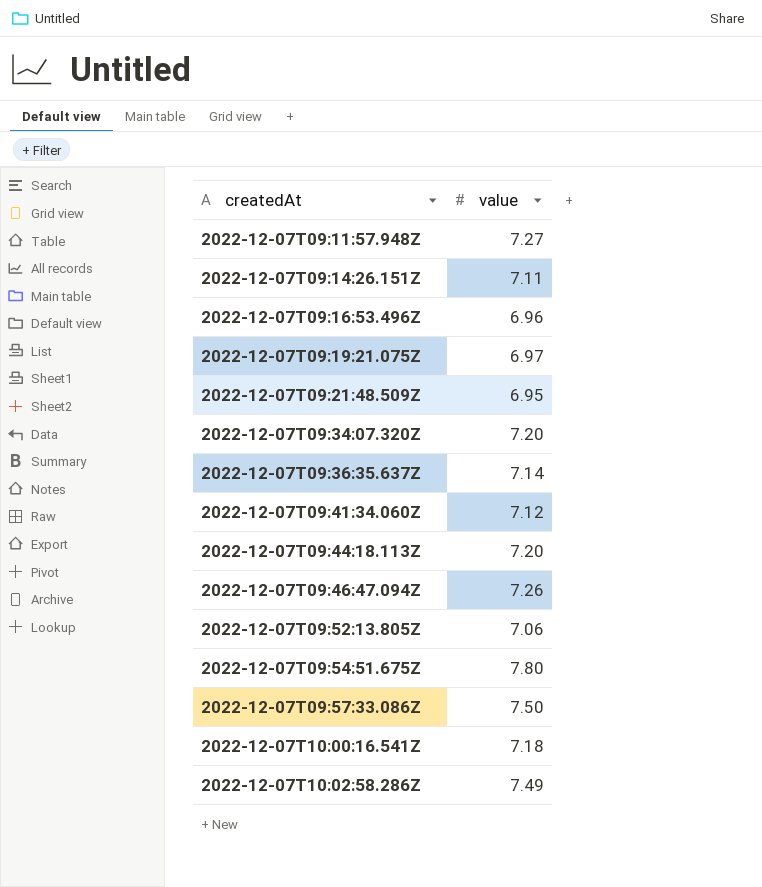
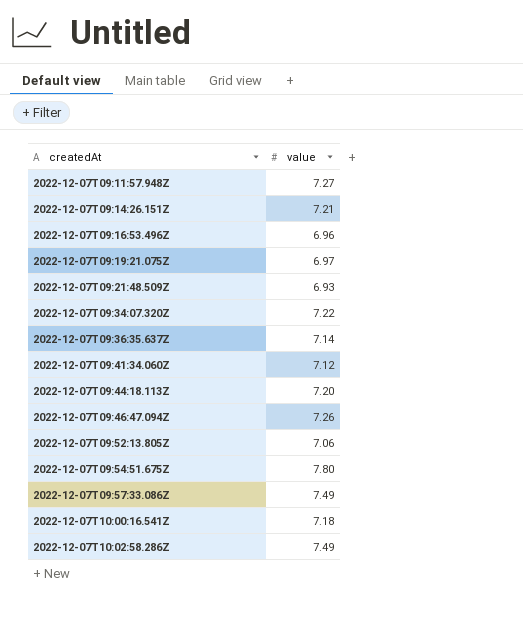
2022-12-07T09:14:26.151Z | value: 7.11 -> 7.21
2022-12-07T09:21:48.509Z | value: 6.95 -> 6.93
2022-12-07T09:34:07.320Z | value: 7.20 -> 7.22
2022-12-07T09:57:33.086Z | value: 7.50 -> 7.49

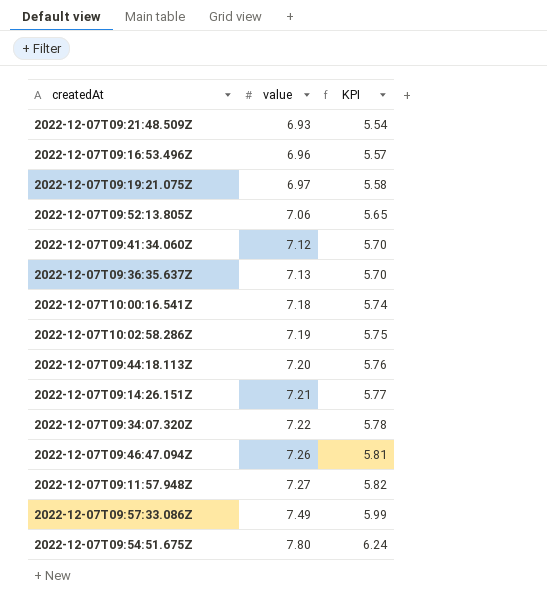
row order: createdAt ascending -> value ascending
column KPI | formula: none -> [value] * 0.8
2022-12-07T09:36:35.637Z | value: 7.14 -> 7.13
2022-12-07T10:02:58.286Z | value: 7.49 -> 7.19

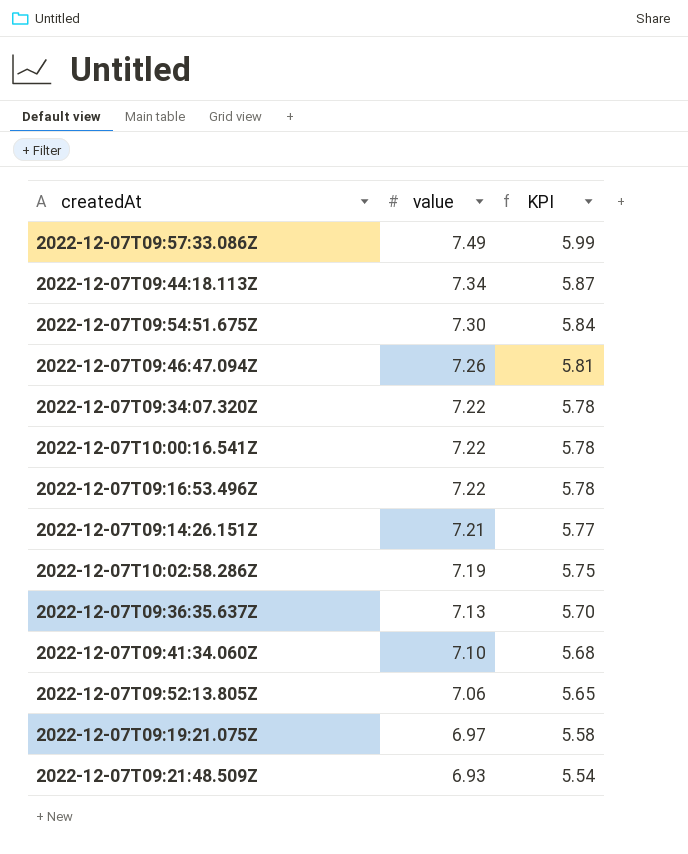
row order: value ascending -> value descending
row 2022-12-07T09:11:57.948Z: 7.27 | 5.82 -> none
2022-12-07T09:44:18.113Z | value: 7.20 -> 7.34
2022-12-07T09:44:18.113Z | KPI: 5.76 -> 5.87
2022-12-07T09:54:51.675Z | value: 7.80 -> 7.30
2022-12-07T09:54:51.675Z | KPI: 6.24 -> 5.84
2022-12-07T10:00:16.541Z | value: 7.18 -> 7.22
2022-12-07T10:00:16.541Z | KPI: 5.74 -> 5.78
2022-12-07T09:16:53.496Z | value: 6.96 -> 7.22
2022-12-07T09:16:53.496Z | KPI: 5.57 -> 5.78
2022-12-07T09:41:34.060Z | value: 7.12 -> 7.10
2022-12-07T09:41:34.060Z | KPI: 5.70 -> 5.68

